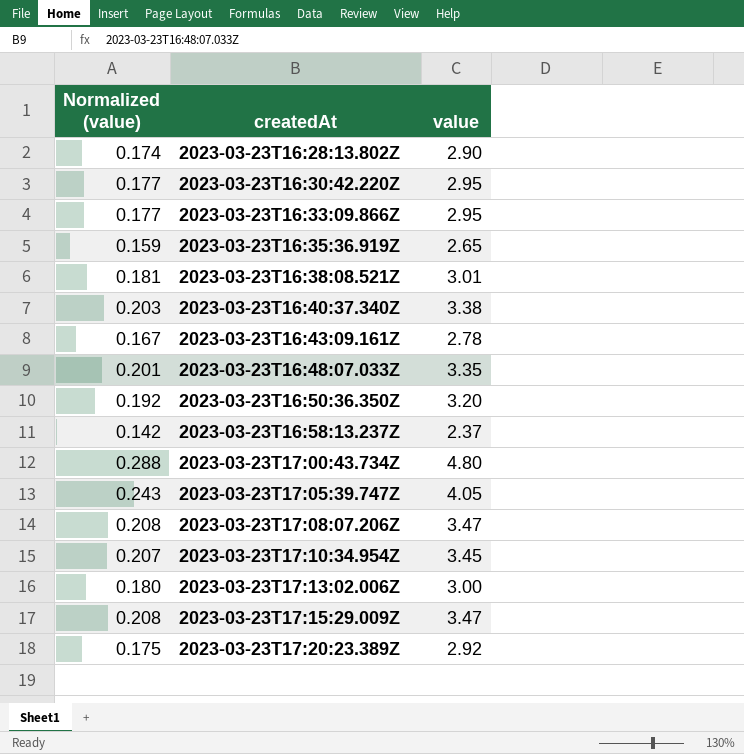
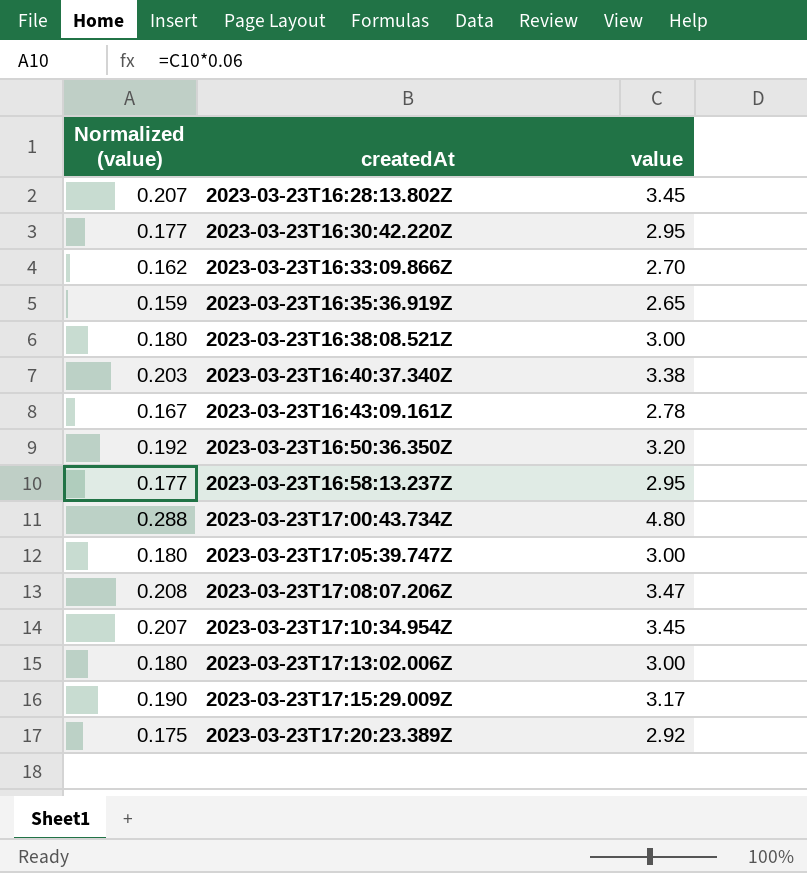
row 2023-03-23T16:48:07.033Z: 0.201 | 3.35 -> none
2023-03-23T16:28:13.802Z | Normalized (value): 0.174 -> 0.207
2023-03-23T16:28:13.802Z | value: 2.90 -> 3.45
2023-03-23T16:33:09.866Z | Normalized (value): 0.177 -> 0.162
2023-03-23T16:33:09.866Z | value: 2.95 -> 2.70
2023-03-23T16:38:08.521Z | Normalized (value): 0.181 -> 0.180
2023-03-23T16:38:08.521Z | value: 3.01 -> 3.00
2023-03-23T16:58:13.237Z | Normalized (value): 0.142 -> 0.177
2023-03-23T16:58:13.237Z | value: 2.37 -> 2.95
2023-03-23T17:05:39.747Z | Normalized (value): 0.243 -> 0.180
2023-03-23T17:05:39.747Z | value: 4.05 -> 3.00
2023-03-23T17:15:29.009Z | Normalized (value): 0.208 -> 0.190
2023-03-23T17:15:29.009Z | value: 3.47 -> 3.17

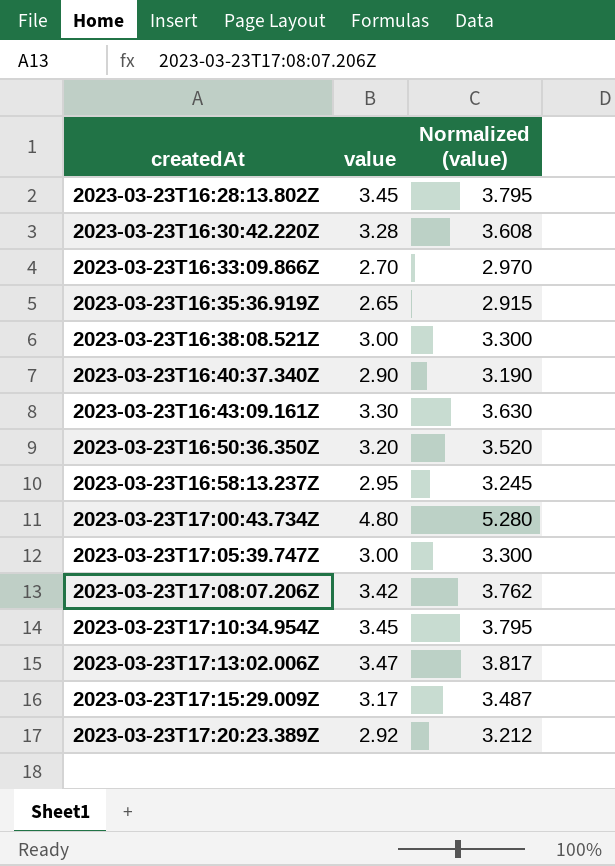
column Normalized (value) | formula: [value] * 0.06 -> [value] * 1.1
column Normalized (value) | position: 1 -> 3
2023-03-23T16:30:42.220Z | value: 2.95 -> 3.28
2023-03-23T16:40:37.340Z | value: 3.38 -> 2.90
2023-03-23T16:43:09.161Z | value: 2.78 -> 3.30
2023-03-23T17:08:07.206Z | value: 3.47 -> 3.42
2023-03-23T17:13:02.006Z | value: 3.00 -> 3.47

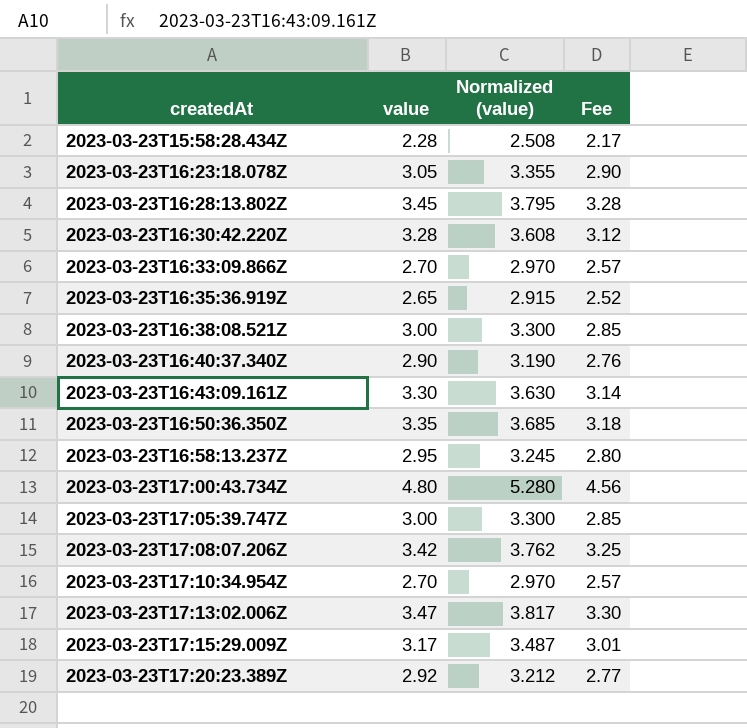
column Fee | formula: none -> [value] * 0.95
row 2023-03-23T15:58:28.434Z: none -> 2.28 | 2.508 | 2.17
row 2023-03-23T16:23:18.078Z: none -> 3.05 | 3.355 | 2.90
2023-03-23T16:50:36.350Z | value: 3.20 -> 3.35
2023-03-23T16:50:36.350Z | Normalized (value): 3.520 -> 3.685
2023-03-23T17:10:34.954Z | value: 3.45 -> 2.70
2023-03-23T17:10:34.954Z | Normalized (value): 3.795 -> 2.970

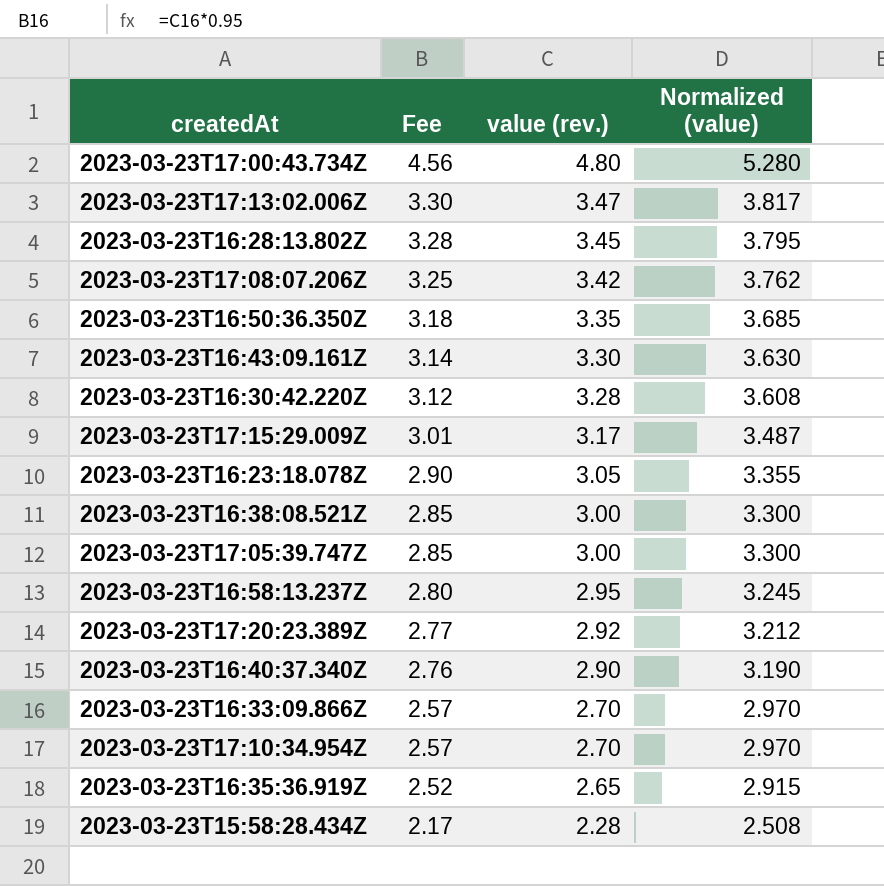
row order: createdAt ascending -> Fee descending
column Fee | position: 4 -> 2
column name: value -> value (rev.)

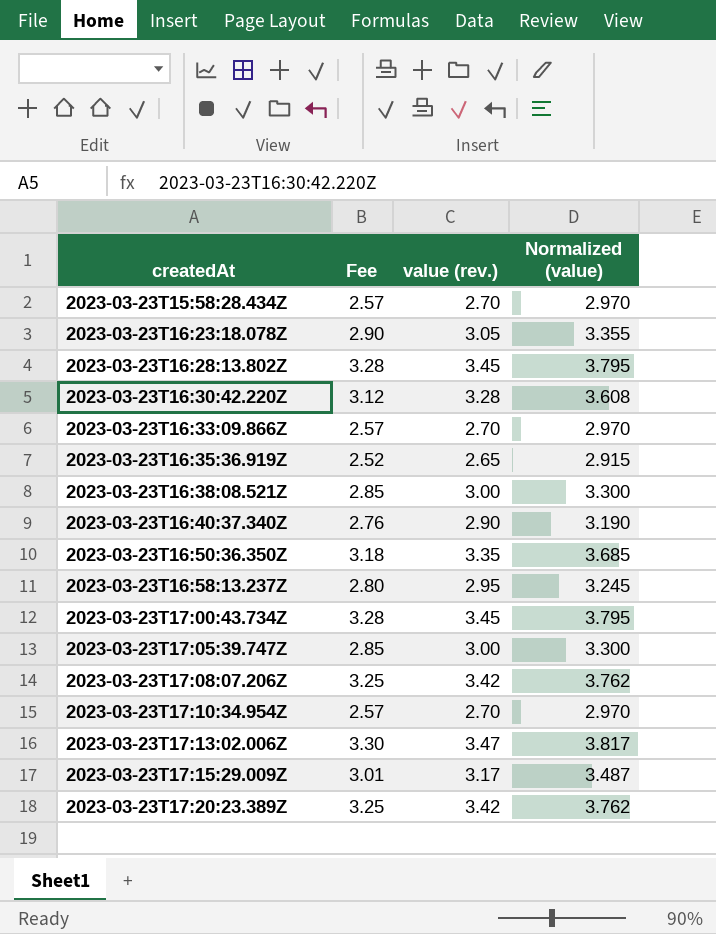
row order: Fee descending -> createdAt ascending
row 2023-03-23T16:43:09.161Z: 3.14 | 3.30 | 3.630 -> none
2023-03-23T15:58:28.434Z | Fee: 2.17 -> 2.57
2023-03-23T15:58:28.434Z | value (rev.): 2.28 -> 2.70
2023-03-23T15:58:28.434Z | Normalized (value): 2.508 -> 2.970
2023-03-23T17:00:43.734Z | Fee: 4.56 -> 3.28
2023-03-23T17:00:43.734Z | value (rev.): 4.80 -> 3.45
2023-03-23T17:00:43.734Z | Normalized (value): 5.280 -> 3.795
2023-03-23T17:20:23.389Z | Fee: 2.77 -> 3.25
2023-03-23T17:20:23.389Z | value (rev.): 2.92 -> 3.42
2023-03-23T17:20:23.389Z | Normalized (value): 3.212 -> 3.762

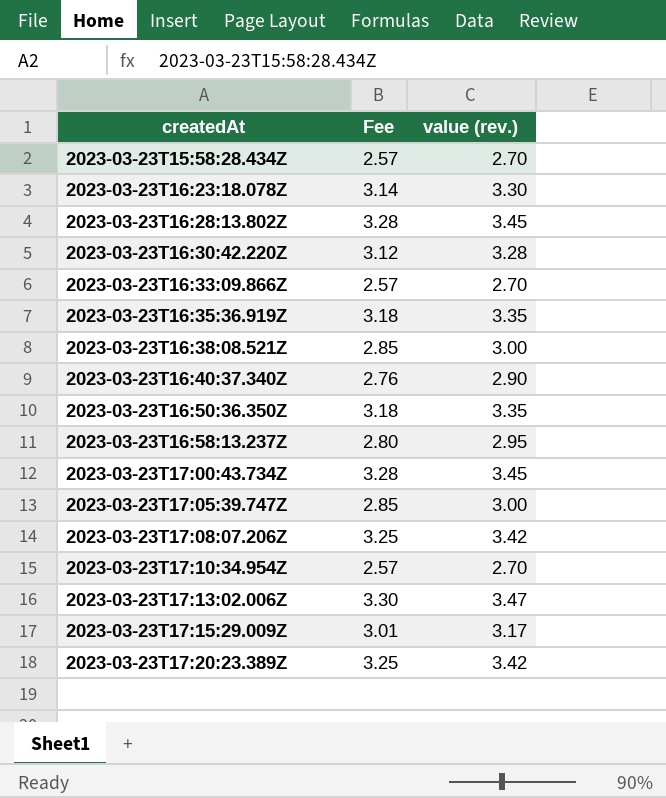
column Normalized (value) | formula: [value (rev.)] * 1.1 -> none
2023-03-23T16:23:18.078Z | Fee: 2.90 -> 3.14
2023-03-23T16:23:18.078Z | value (rev.): 3.05 -> 3.30
2023-03-23T16:35:36.919Z | Fee: 2.52 -> 3.18
2023-03-23T16:35:36.919Z | value (rev.): 2.65 -> 3.35

